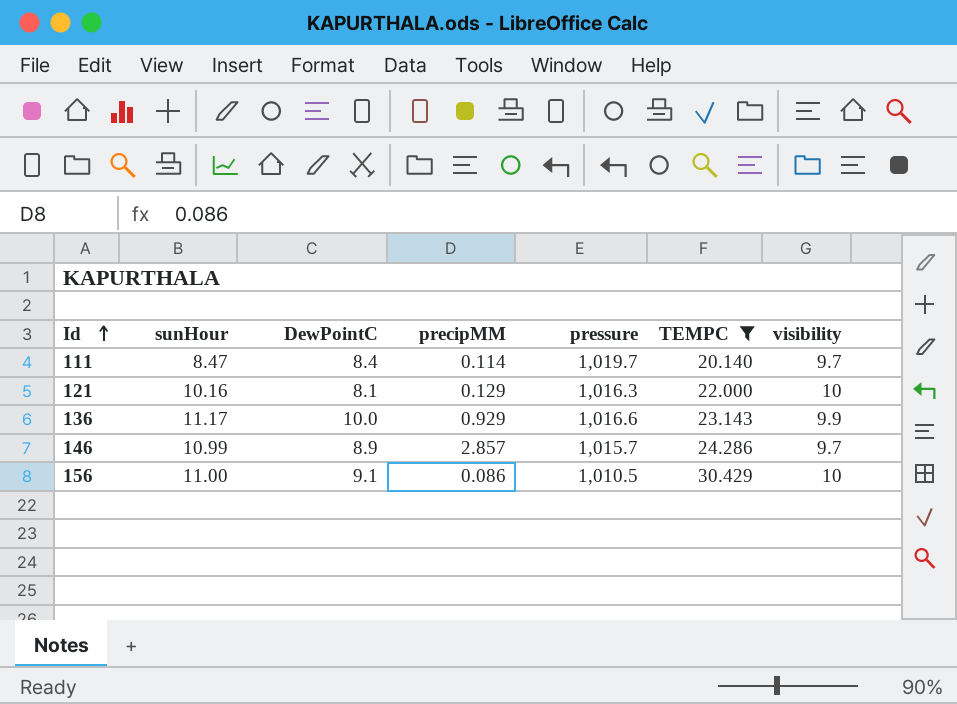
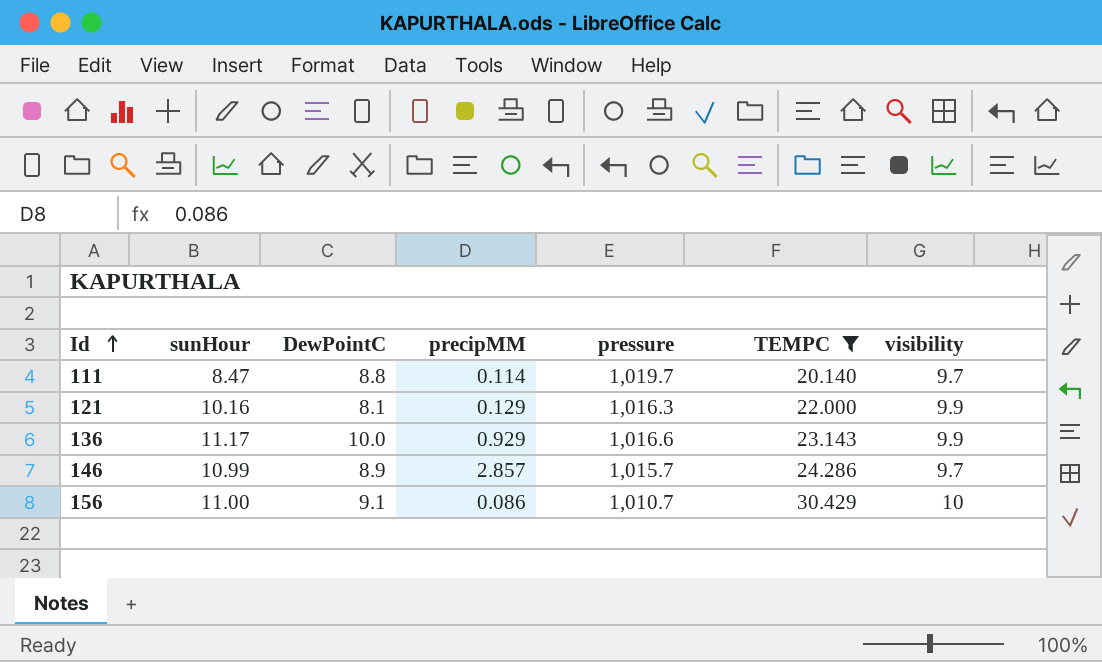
111 | DewPointC: 8.4 -> 8.8
121 | visibility: 10 -> 9.9
156 | pressure: 1,010.5 -> 1,010.7

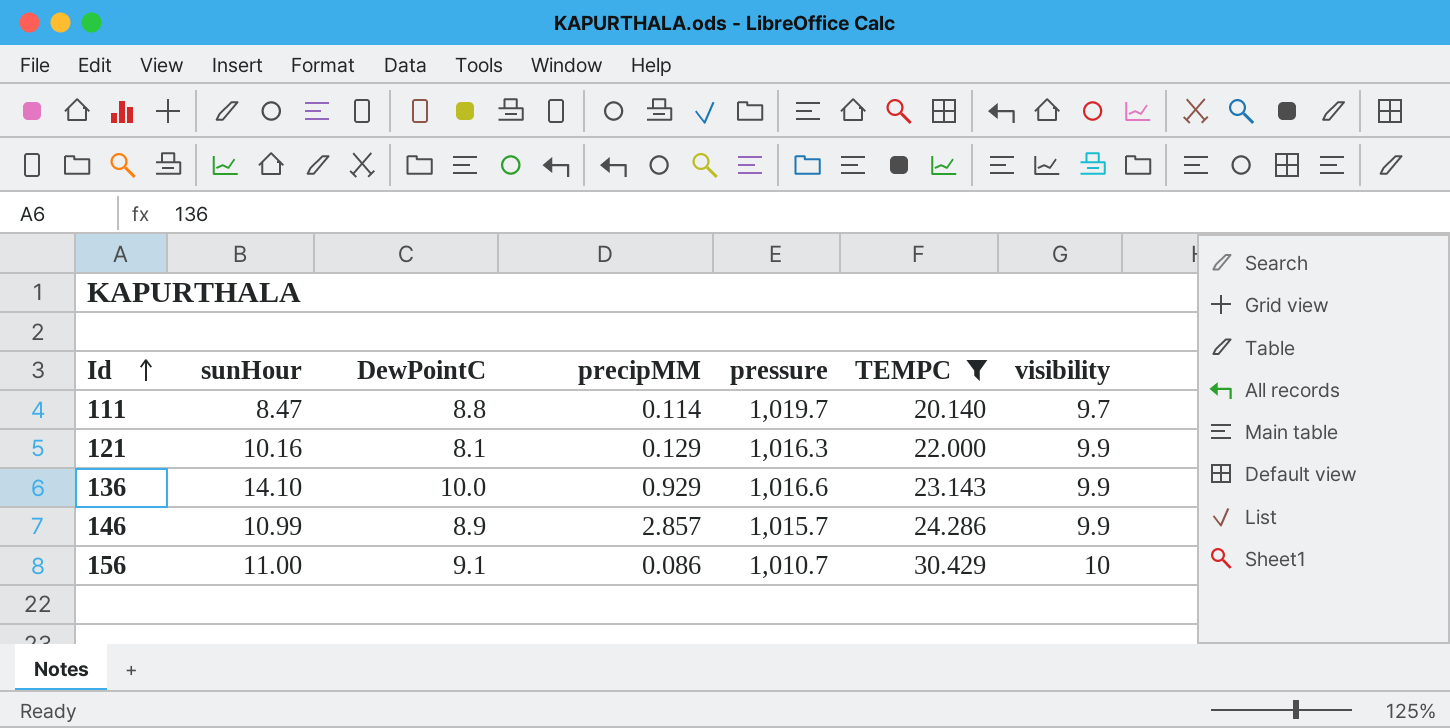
136 | sunHour: 11.17 -> 14.10
146 | visibility: 9.7 -> 9.9

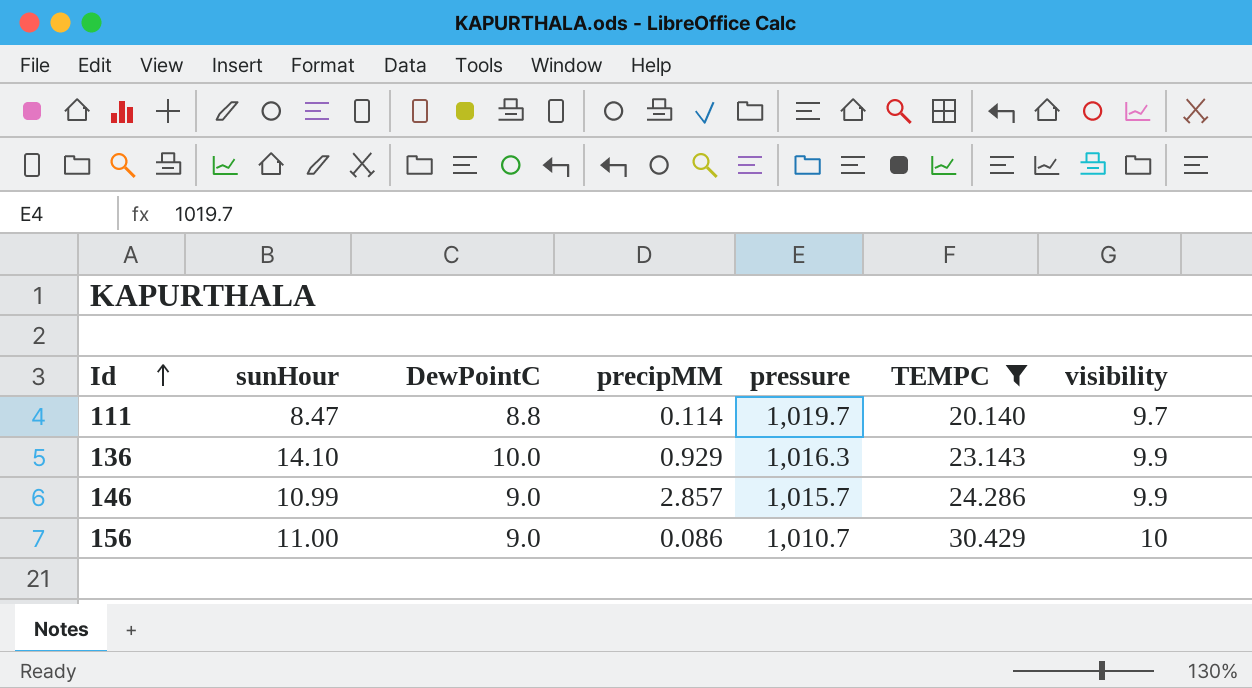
row 121: 10.16 | 8.1 | 0.129 | 1,016.3 | 22.000 | 9.9 -> none
136 | pressure: 1,016.6 -> 1,016.3
146 | DewPointC: 8.9 -> 9.0
156 | DewPointC: 9.1 -> 9.0

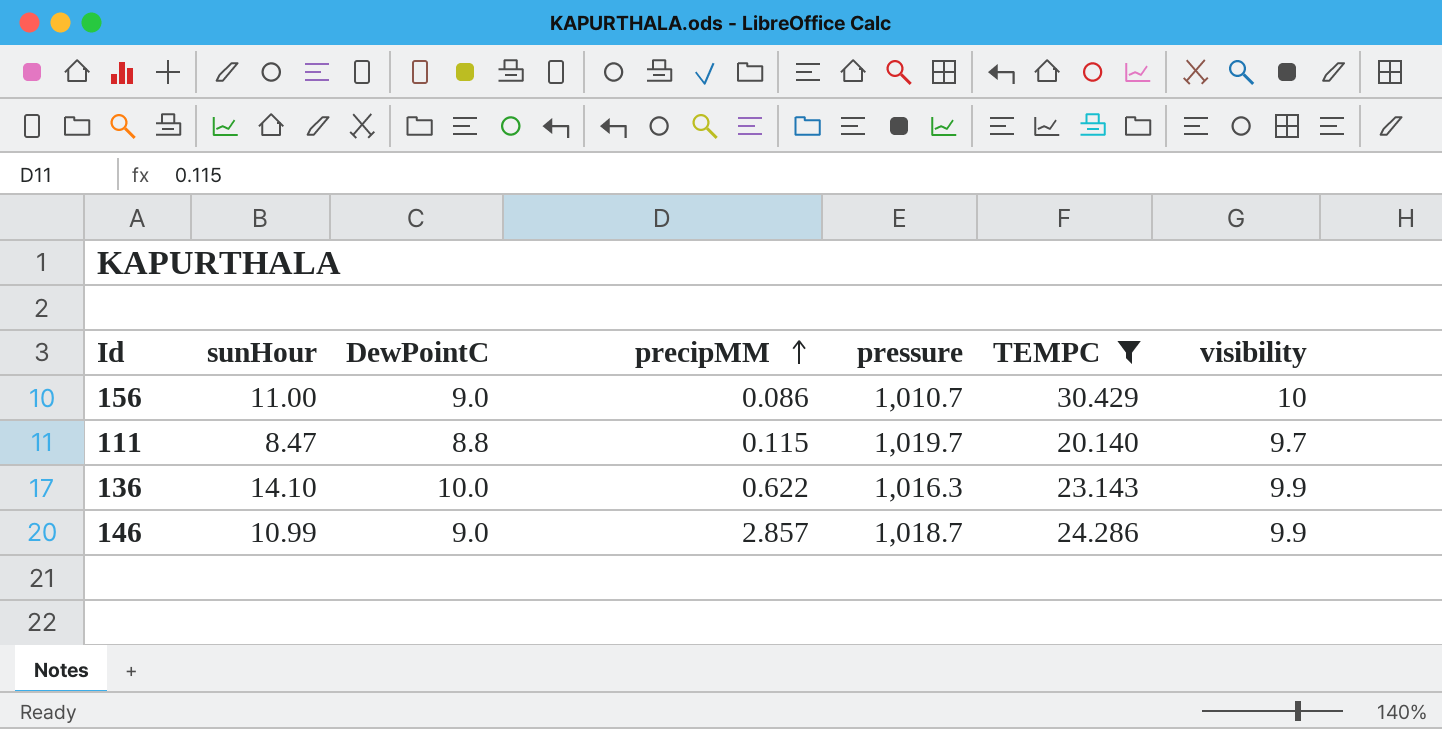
row order: Id ascending -> precipMM ascending
111 | precipMM: 0.114 -> 0.115
136 | precipMM: 0.929 -> 0.622
146 | pressure: 1,015.7 -> 1,018.7

